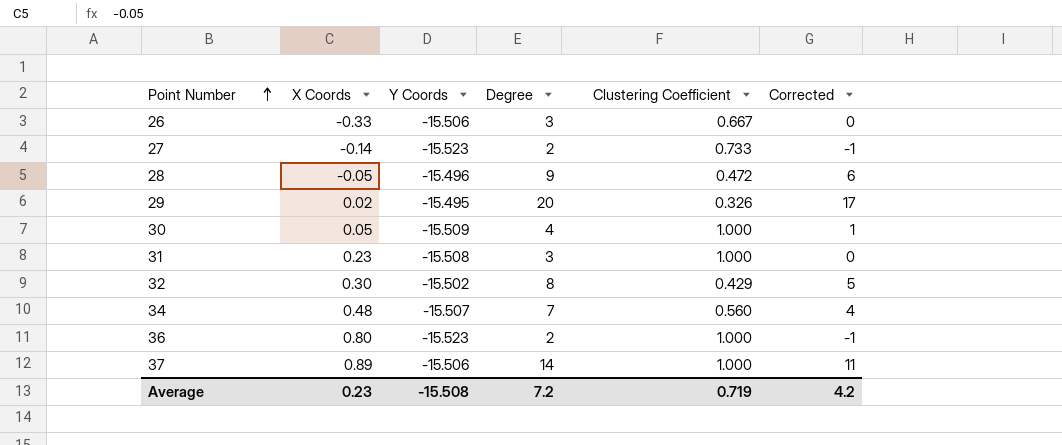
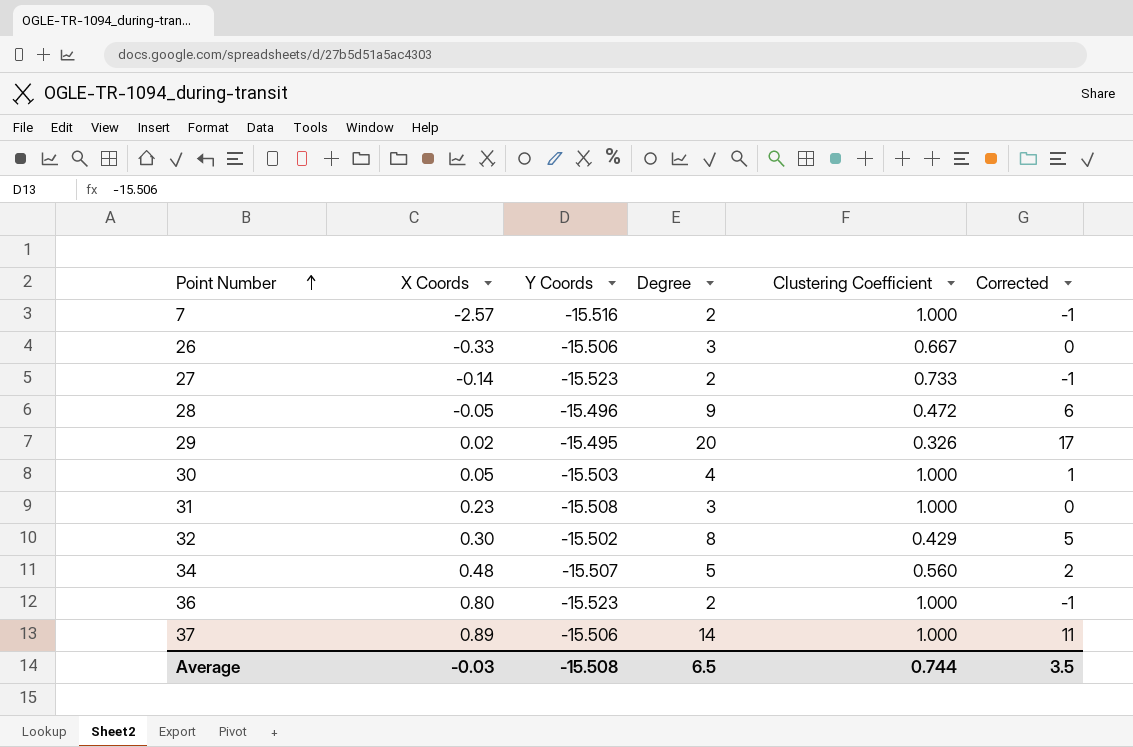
row 7: none -> -2.57 | -15.516 | 2 | 1.000 | -1
30 | Y Coords: -15.509 -> -15.503
34 | Degree: 7 -> 5
34 | Corrected: 4 -> 2
Average | X Coords: 0.23 -> -0.03
Average | Degree: 7.2 -> 6.5
Average | Clustering Coefficient: 0.719 -> 0.744
Average | Corrected: 4.2 -> 3.5

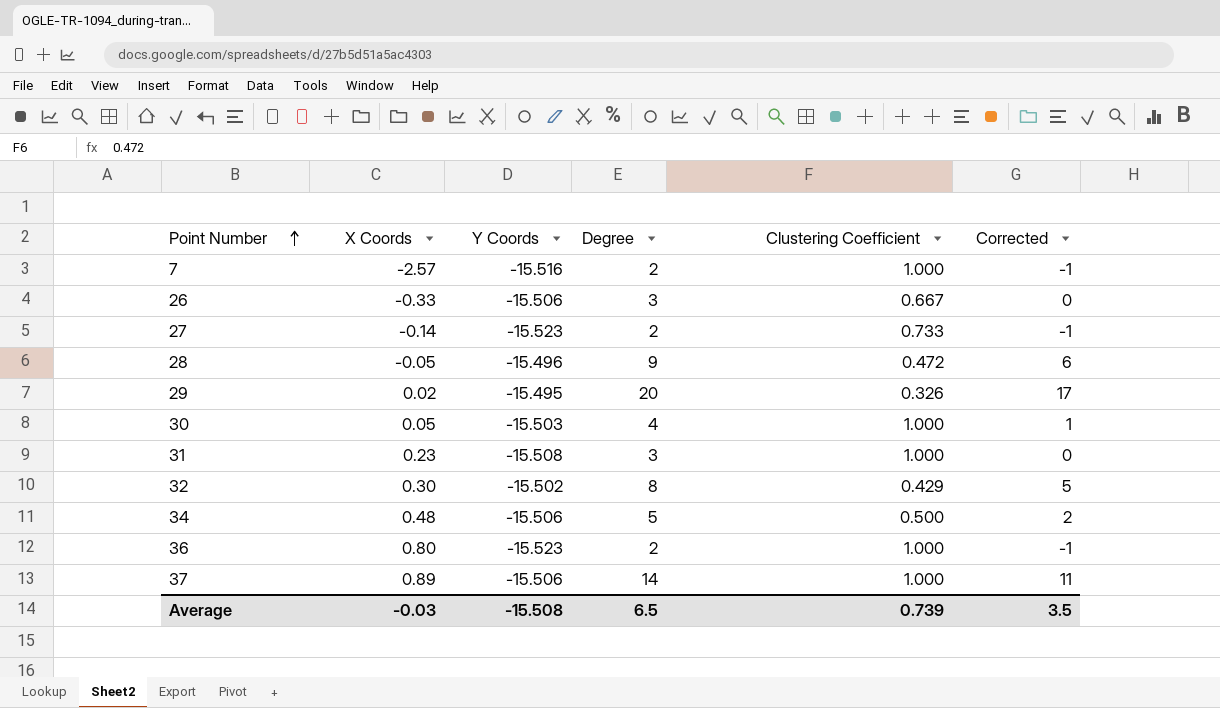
34 | Y Coords: -15.507 -> -15.506
34 | Clustering Coefficient: 0.560 -> 0.500
Average | Clustering Coefficient: 0.744 -> 0.739

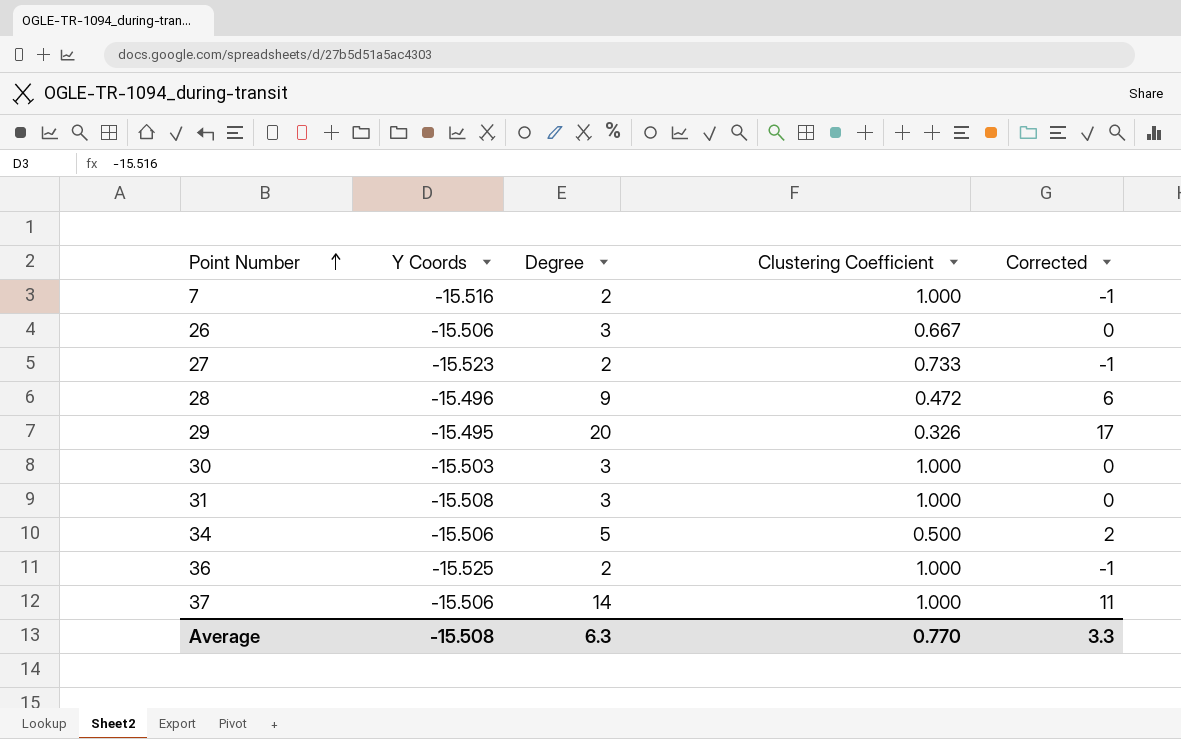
column X Coords | position: 2 -> none
row 32: 0.30 | -15.502 | 8 | 0.429 | 5 -> none
30 | Degree: 4 -> 3
30 | Corrected: 1 -> 0
36 | Y Coords: -15.523 -> -15.525
Average | Degree: 6.5 -> 6.3
Average | Clustering Coefficient: 0.739 -> 0.770
Average | Corrected: 3.5 -> 3.3

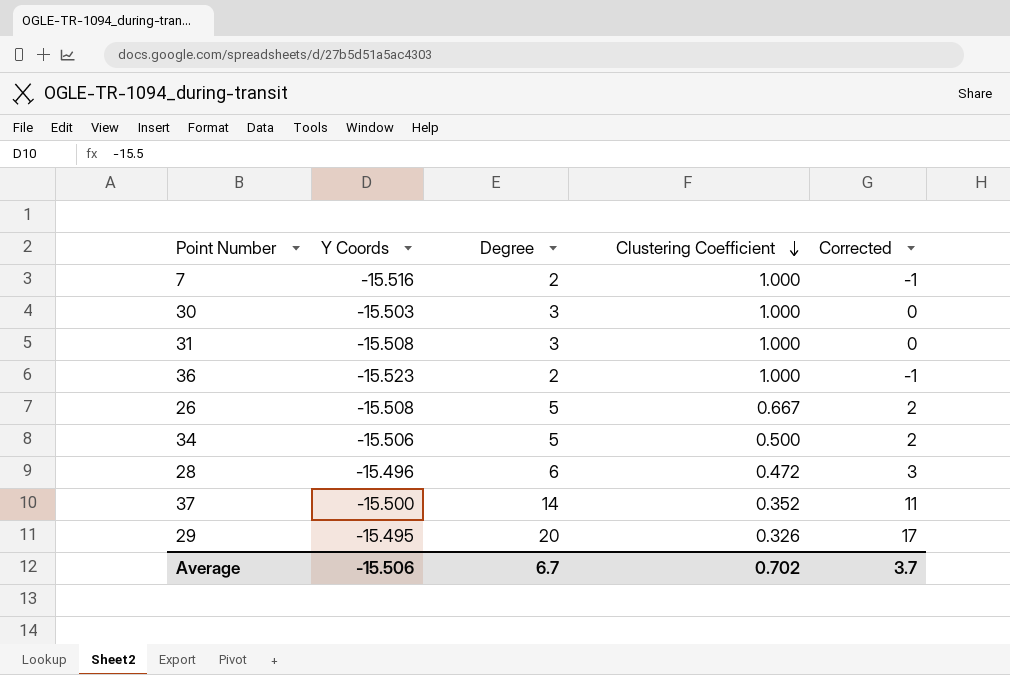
row order: Point Number ascending -> Clustering Coefficient descending
row 27: -15.523 | 2 | 0.733 | -1 -> none
36 | Y Coords: -15.525 -> -15.523
26 | Y Coords: -15.506 -> -15.508
26 | Degree: 3 -> 5
26 | Corrected: 0 -> 2
28 | Degree: 9 -> 6
28 | Corrected: 6 -> 3
37 | Y Coords: -15.506 -> -15.500
37 | Clustering Coefficient: 1.000 -> 0.352
Average | Y Coords: -15.508 -> -15.506
Average | Degree: 6.3 -> 6.7
Average | Clustering Coefficient: 0.770 -> 0.702
Average | Corrected: 3.3 -> 3.7

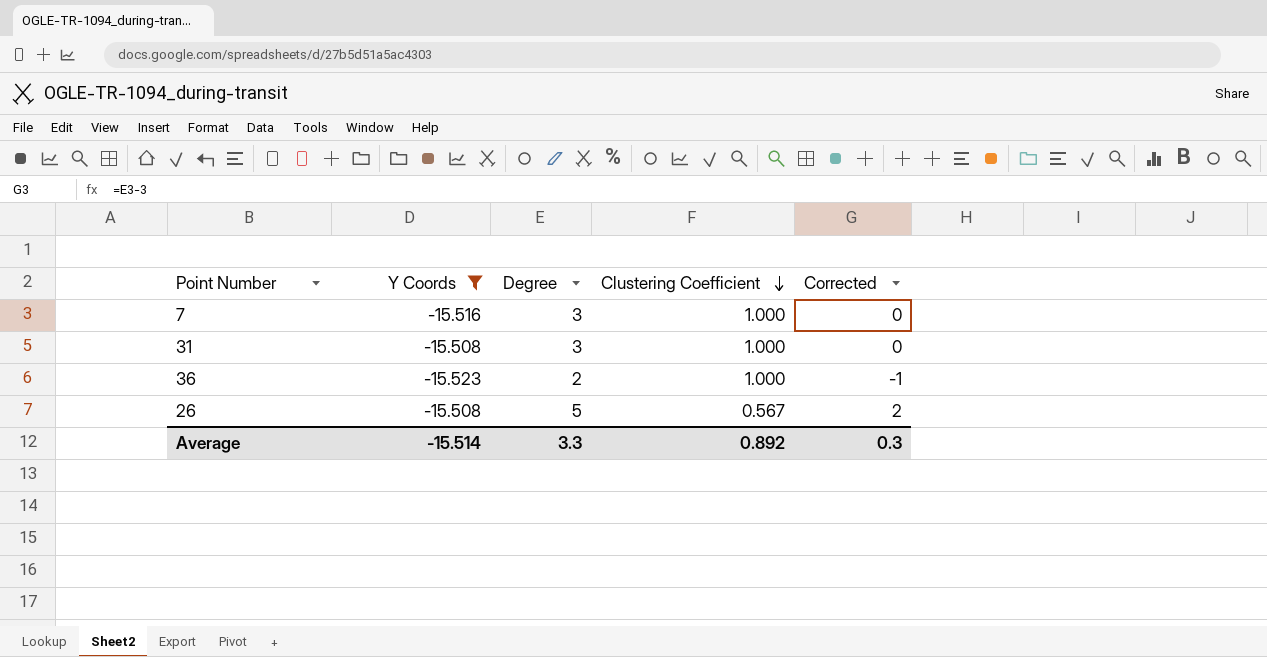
filter: none -> Y Coords <= -15.508
7 | Degree: 2 -> 3
7 | Corrected: -1 -> 0
26 | Clustering Coefficient: 0.667 -> 0.567
Average | Y Coords: -15.506 -> -15.514
Average | Degree: 6.7 -> 3.3
Average | Clustering Coefficient: 0.702 -> 0.892
Average | Corrected: 3.7 -> 0.3

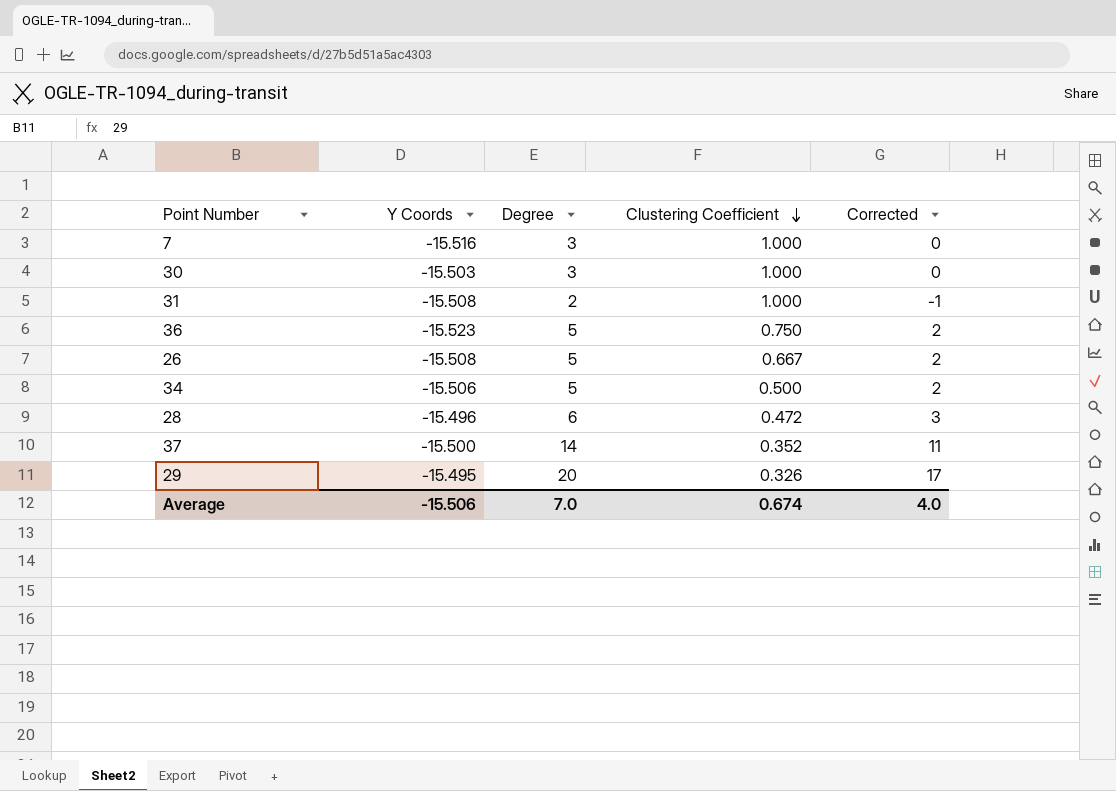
filter: Y Coords <= -15.508 -> none
31 | Degree: 3 -> 2
31 | Corrected: 0 -> -1
36 | Degree: 2 -> 5
36 | Clustering Coefficient: 1.000 -> 0.750
36 | Corrected: -1 -> 2
26 | Clustering Coefficient: 0.567 -> 0.667
Average | Y Coords: -15.514 -> -15.506
Average | Degree: 3.3 -> 7.0
Average | Clustering Coefficient: 0.892 -> 0.674
Average | Corrected: 0.3 -> 4.0

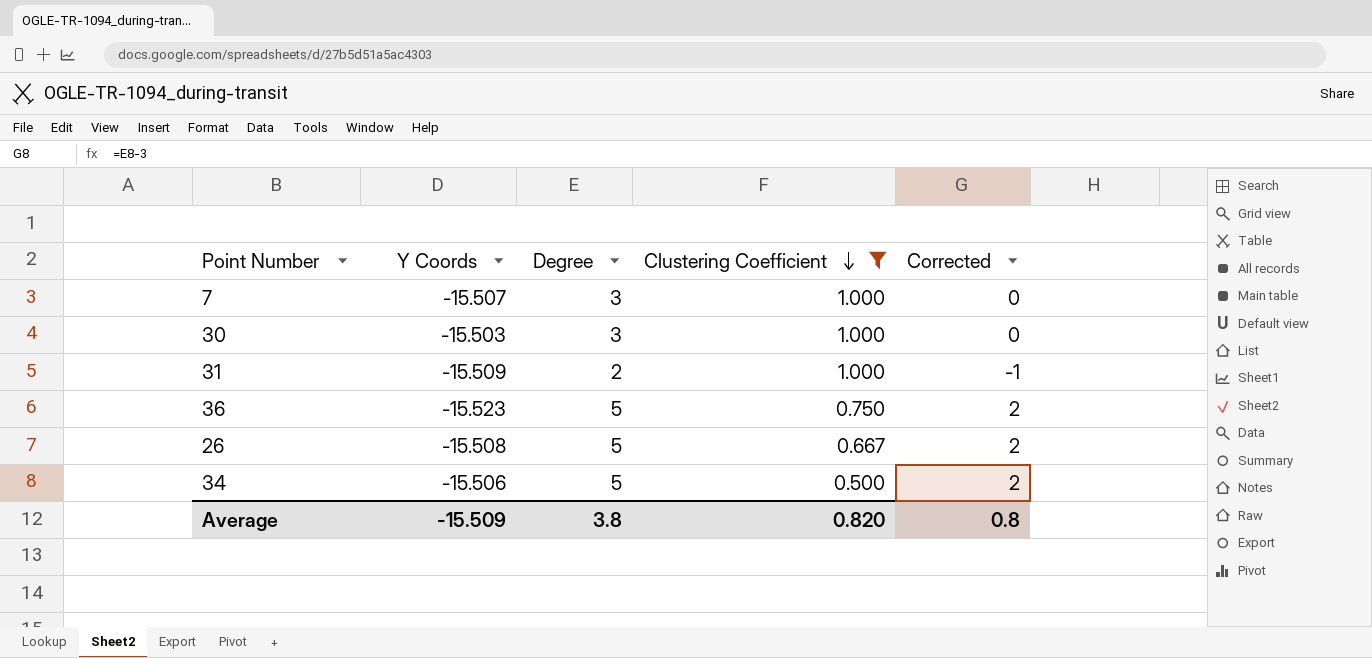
filter: none -> Clustering Coefficient >= 0.500
7 | Y Coords: -15.516 -> -15.507
31 | Y Coords: -15.508 -> -15.509
Average | Y Coords: -15.506 -> -15.509
Average | Degree: 7.0 -> 3.8
Average | Clustering Coefficient: 0.674 -> 0.820
Average | Corrected: 4.0 -> 0.8

